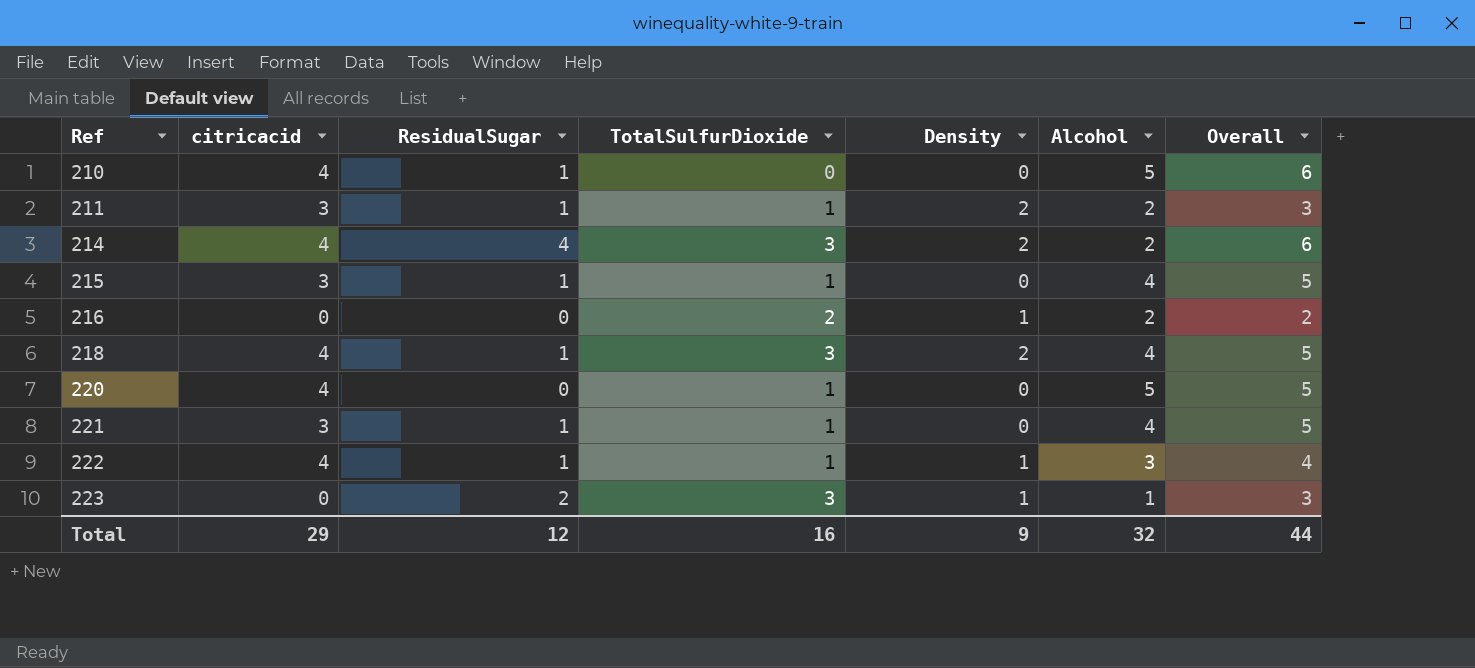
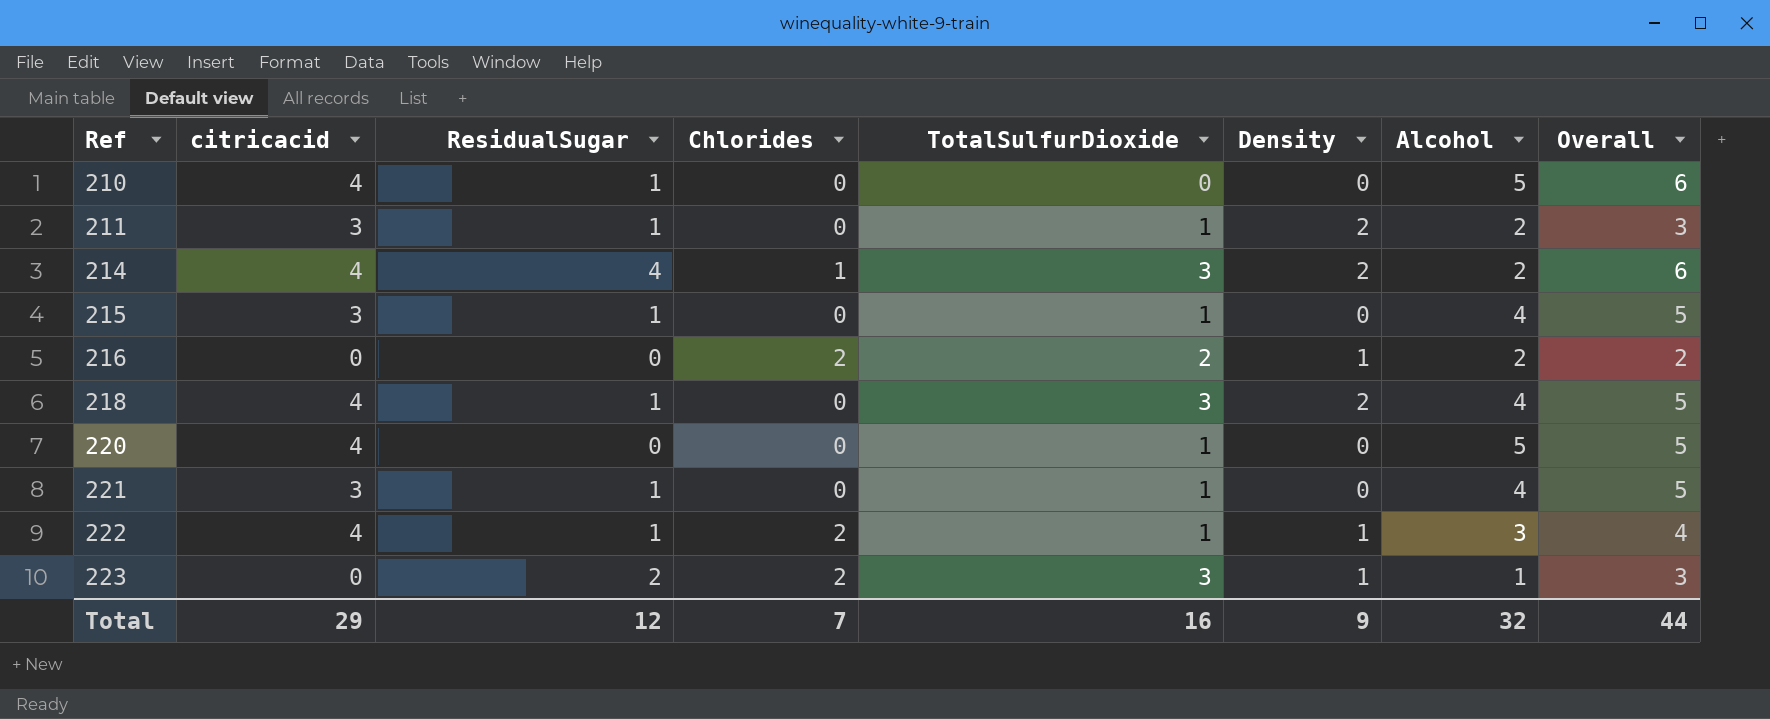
column Chlorides | position: none -> 4

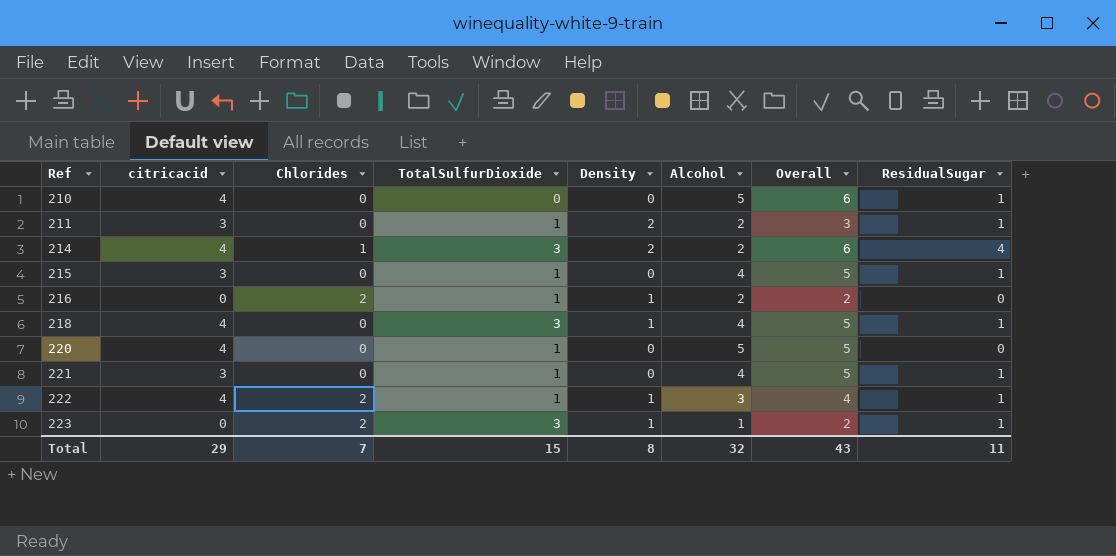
column ResidualSugar | position: 3 -> 8
216 | TotalSulfurDioxide: 2 -> 1
218 | Density: 2 -> 1
223 | Overall: 3 -> 2
223 | ResidualSugar: 2 -> 1
Total | TotalSulfurDioxide: 16 -> 15
Total | Density: 9 -> 8
Total | Overall: 44 -> 43
Total | ResidualSugar: 12 -> 11

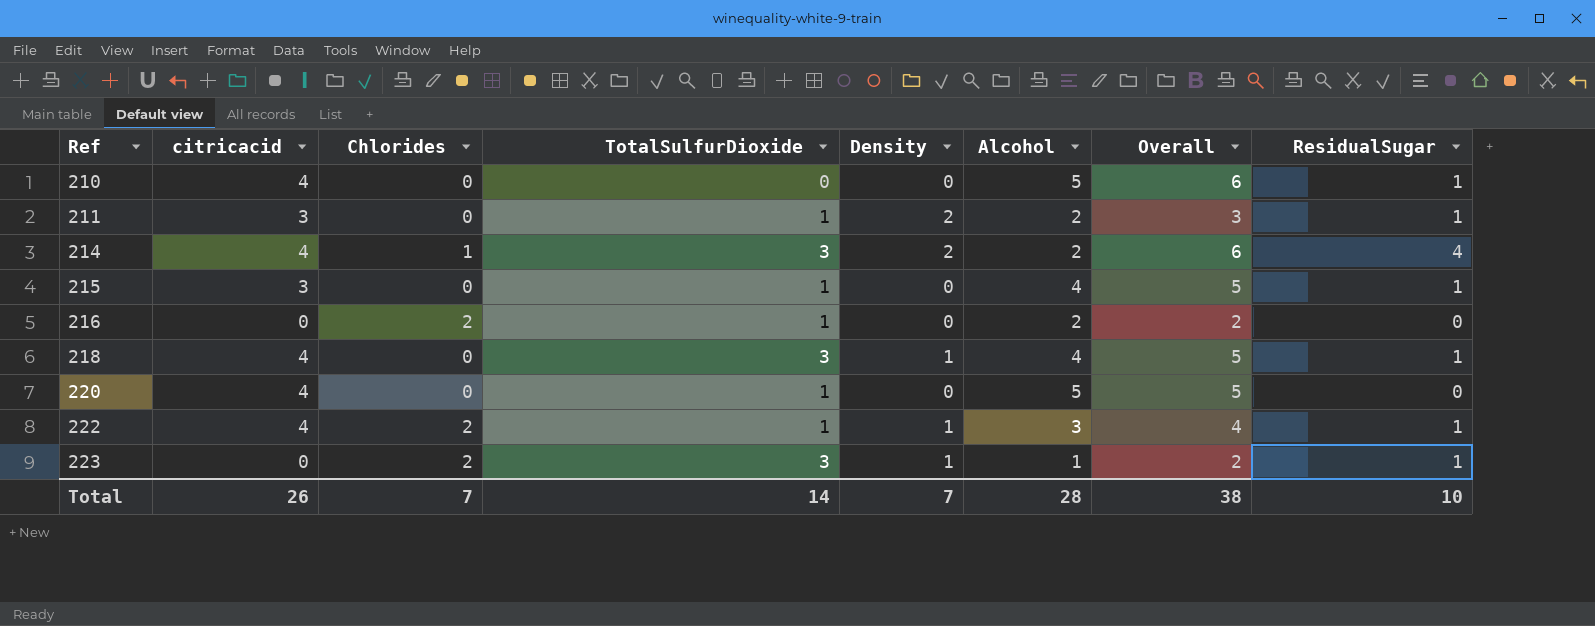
row 221: 3 | 0 | 1 | 0 | 4 | 5 | 1 -> none
216 | Density: 1 -> 0
Total | citricacid: 29 -> 26
Total | TotalSulfurDioxide: 15 -> 14
Total | Density: 8 -> 7
Total | Alcohol: 32 -> 28
Total | Overall: 43 -> 38
Total | ResidualSugar: 11 -> 10

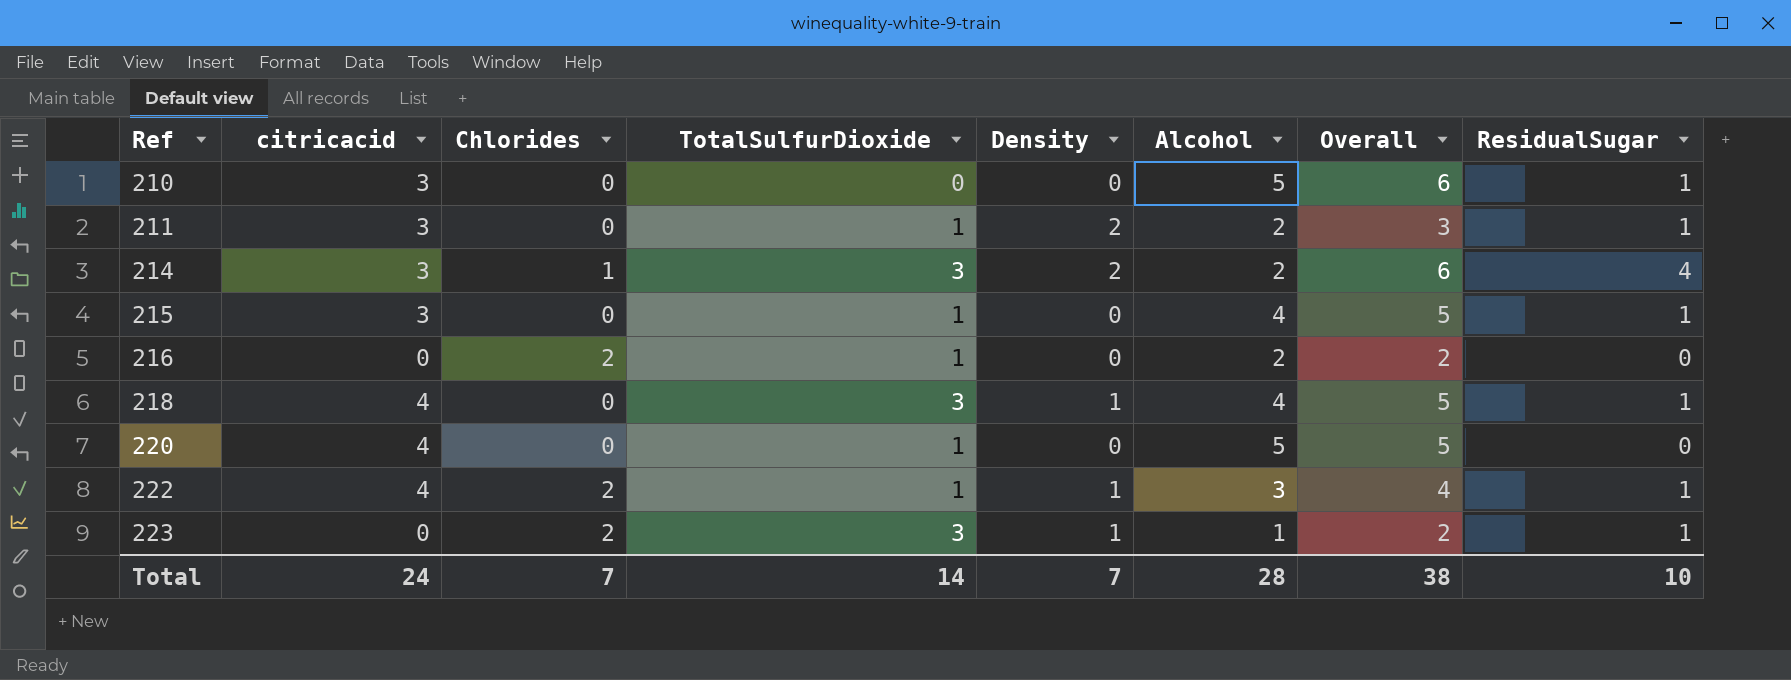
210 | citricacid: 4 -> 3
214 | citricacid: 4 -> 3
Total | citricacid: 26 -> 24

